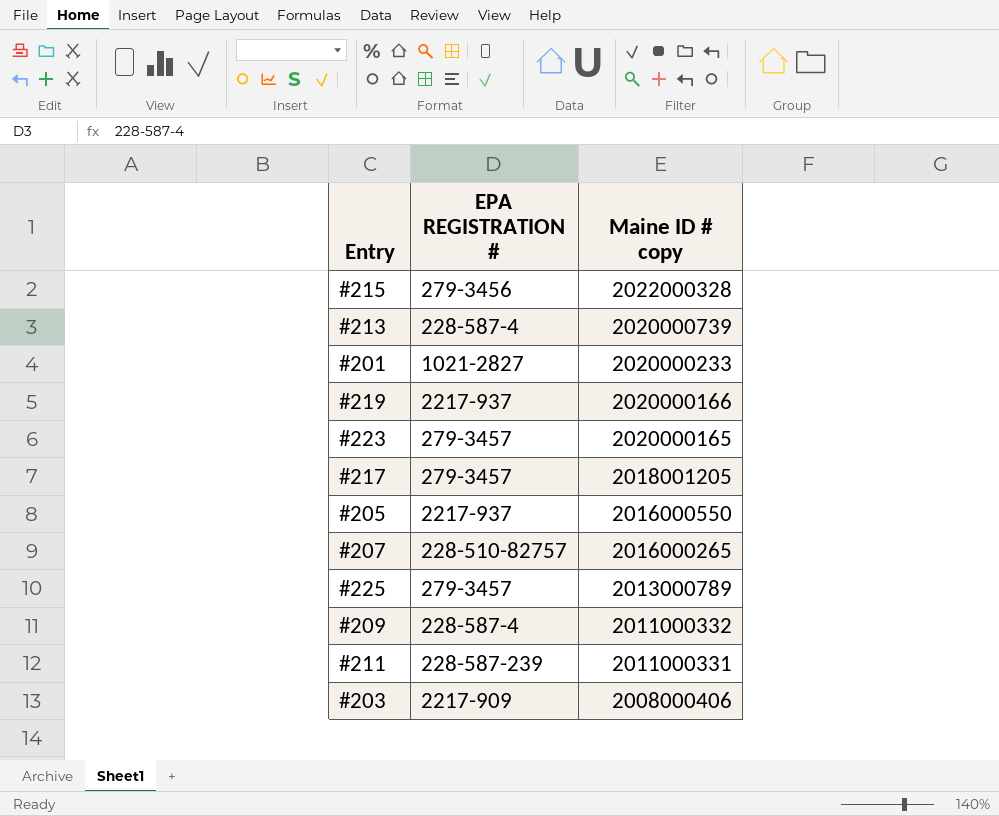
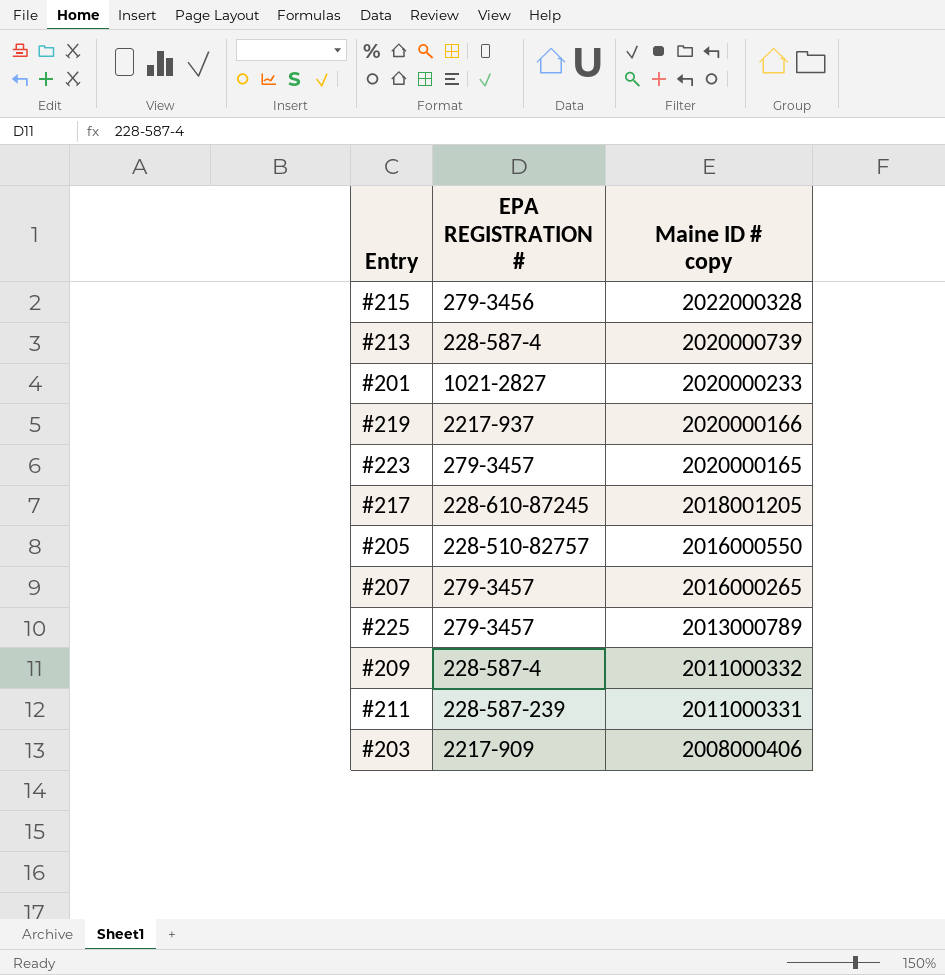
#217 | EPA REGISTRATION #: 279-3457 -> 228-610-87245
#205 | EPA REGISTRATION #: 2217-937 -> 228-510-82757
#207 | EPA REGISTRATION #: 228-510-82757 -> 279-3457

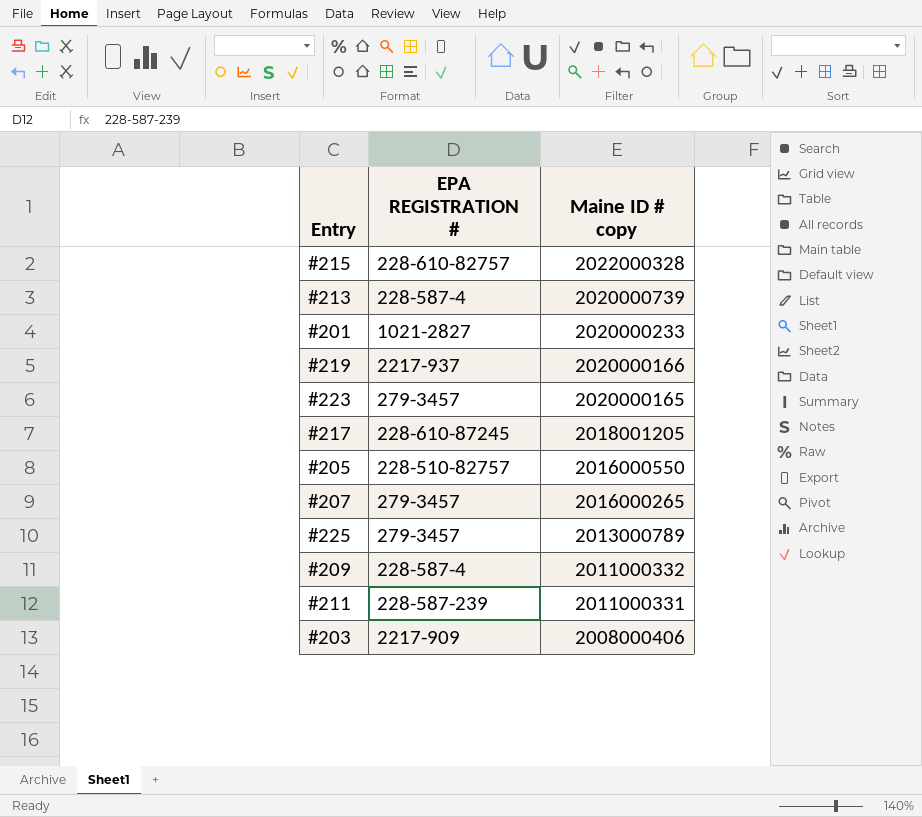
#215 | EPA REGISTRATION #: 279-3456 -> 228-610-82757

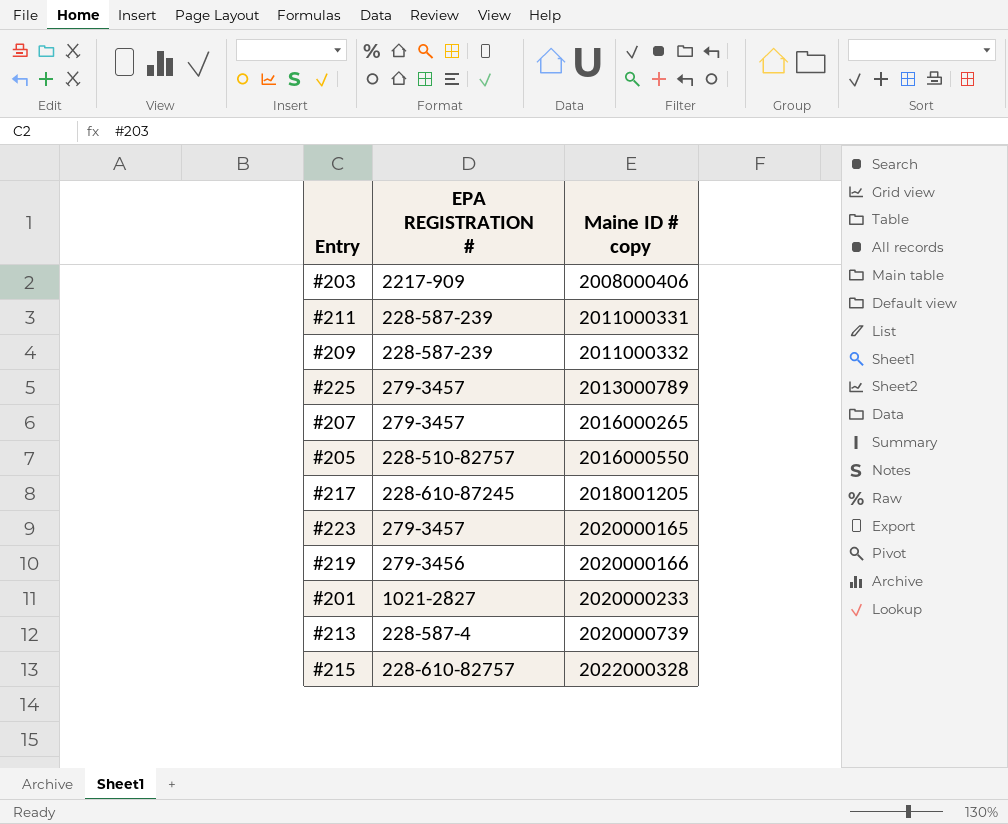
row order: Maine ID # copy descending -> Maine ID # copy ascending
#209 | EPA REGISTRATION #: 228-587-4 -> 228-587-239
#219 | EPA REGISTRATION #: 2217-937 -> 279-3456

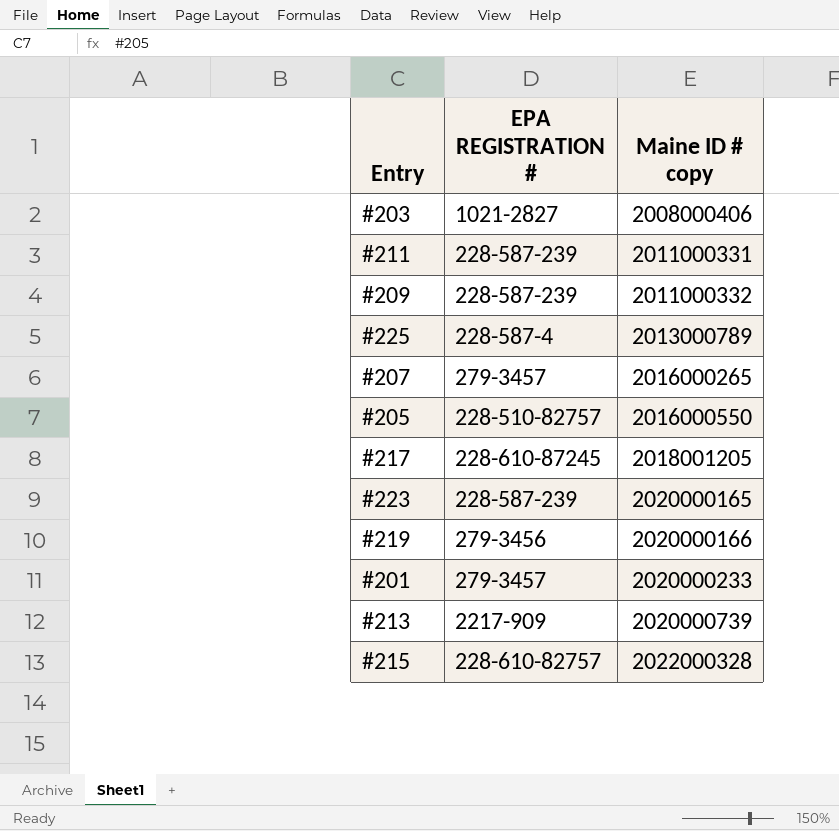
#203 | EPA REGISTRATION #: 2217-909 -> 1021-2827
#225 | EPA REGISTRATION #: 279-3457 -> 228-587-4
#223 | EPA REGISTRATION #: 279-3457 -> 228-587-239
#201 | EPA REGISTRATION #: 1021-2827 -> 279-3457
#213 | EPA REGISTRATION #: 228-587-4 -> 2217-909

